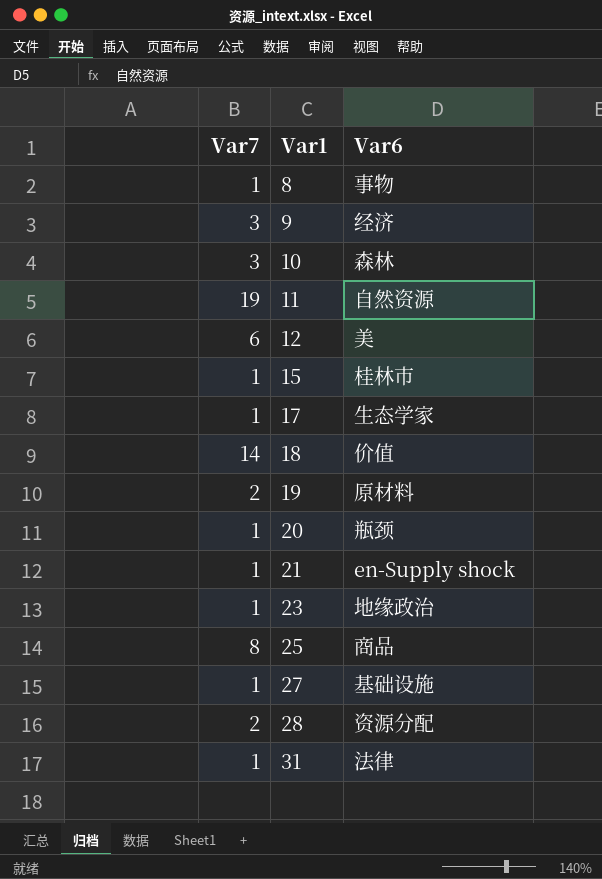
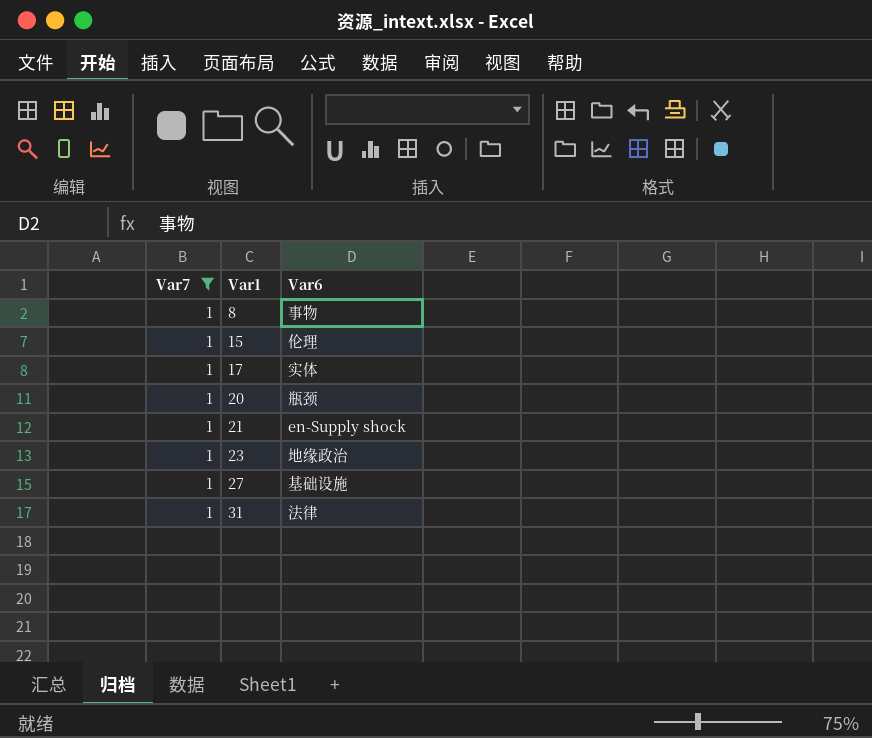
filter: none -> Var7 = 1
15 | Var6: 桂林市 -> 伦理
17 | Var6: 生态学家 -> 实体

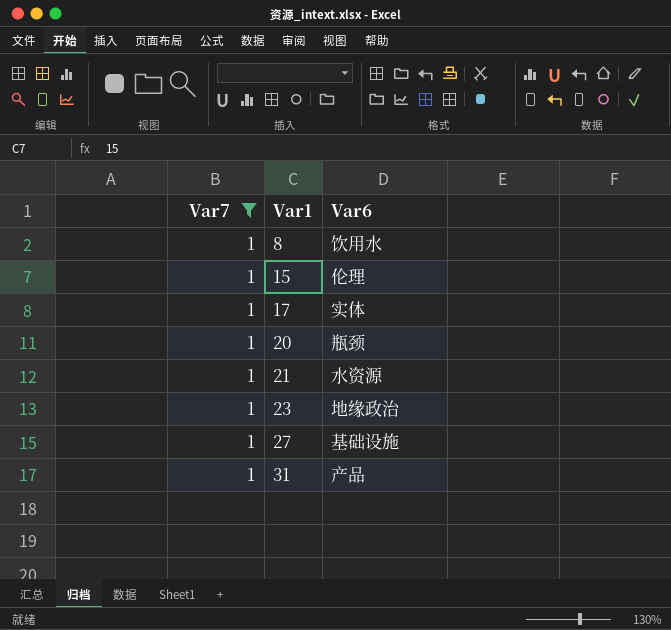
8 | Var6: 事物 -> 饮用水
21 | Var6: en-Supply shock -> 水资源
31 | Var6: 法律 -> 产品

